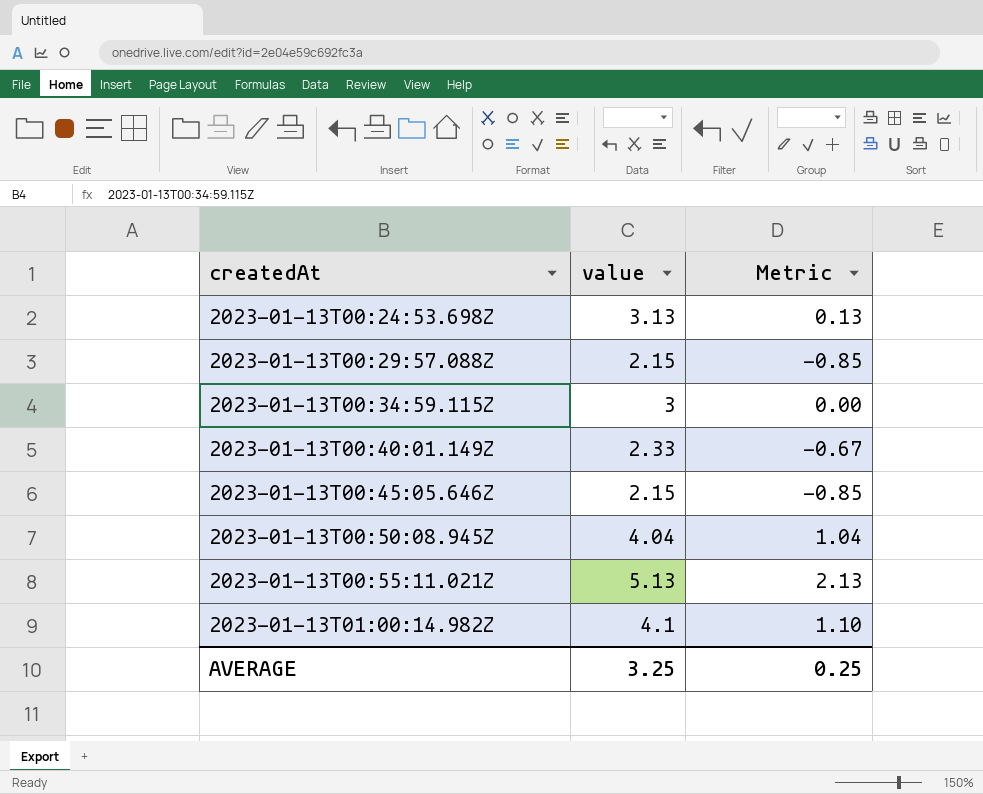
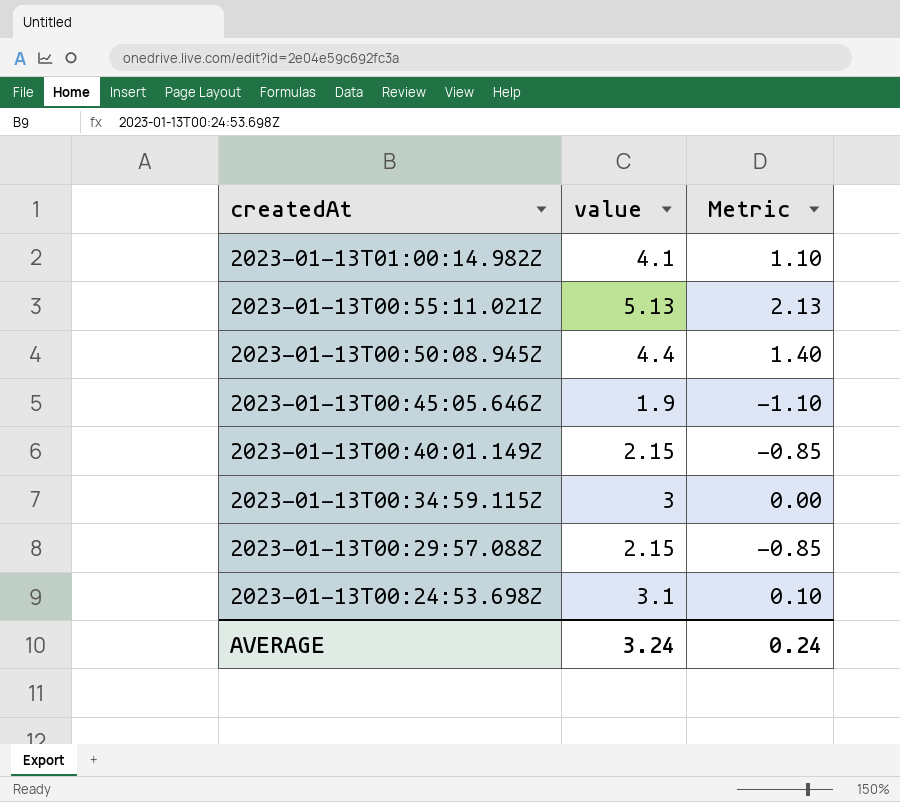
row order: createdAt ascending -> createdAt descending
2023-01-13T00:50:08.945Z | value: 4.04 -> 4.4
2023-01-13T00:50:08.945Z | Metric: 1.04 -> 1.40
2023-01-13T00:45:05.646Z | value: 2.15 -> 1.9
2023-01-13T00:45:05.646Z | Metric: -0.85 -> -1.10
2023-01-13T00:40:01.149Z | value: 2.33 -> 2.15
2023-01-13T00:40:01.149Z | Metric: -0.67 -> -0.85
2023-01-13T00:24:53.698Z | value: 3.13 -> 3.1
2023-01-13T00:24:53.698Z | Metric: 0.13 -> 0.10
AVERAGE | value: 3.25 -> 3.24
AVERAGE | Metric: 0.25 -> 0.24

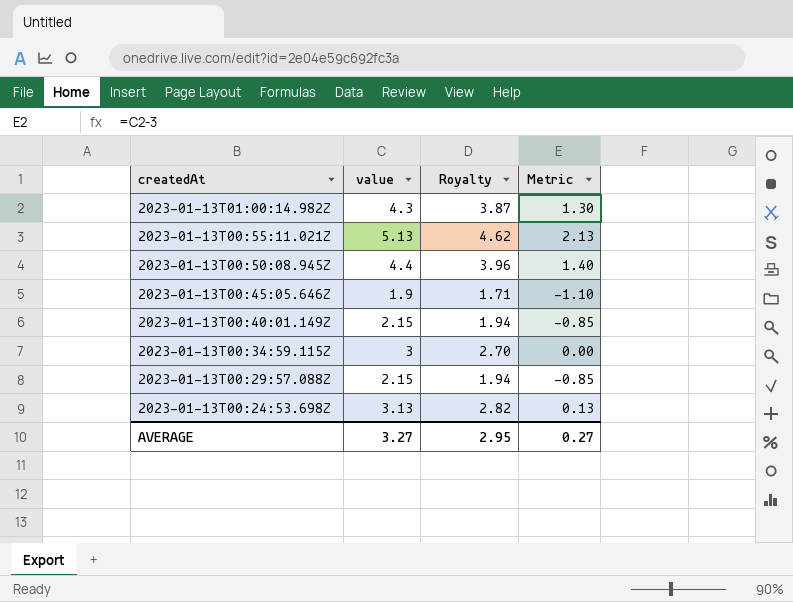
column Royalty | formula: none -> [value] * 0.9
2023-01-13T01:00:14.982Z | value: 4.1 -> 4.3
2023-01-13T01:00:14.982Z | Metric: 1.10 -> 1.30
2023-01-13T00:24:53.698Z | value: 3.1 -> 3.13
2023-01-13T00:24:53.698Z | Metric: 0.10 -> 0.13
AVERAGE | value: 3.24 -> 3.27
AVERAGE | Metric: 0.24 -> 0.27

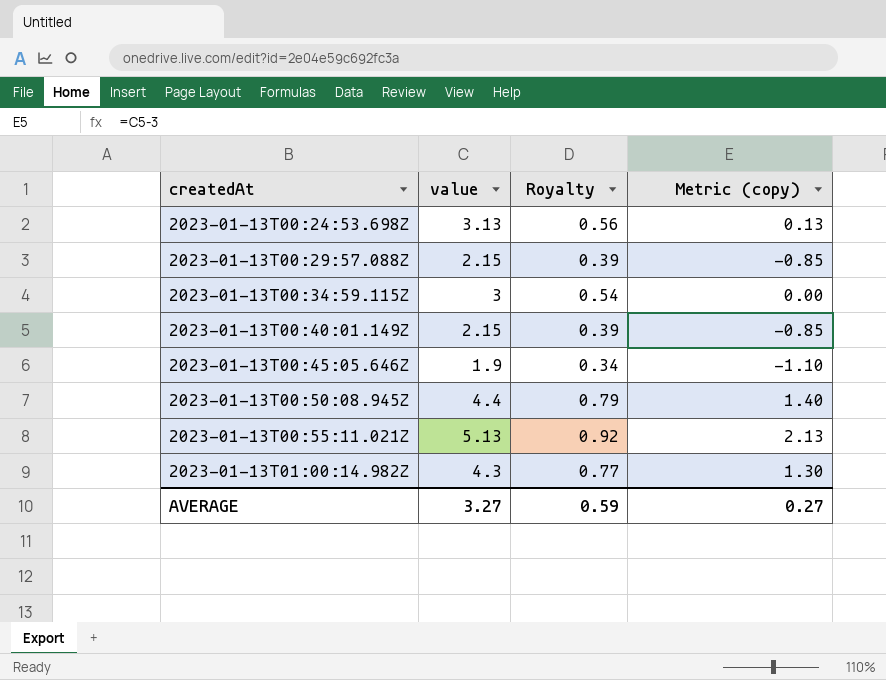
row order: createdAt descending -> createdAt ascending
column Royalty | formula: [value] * 0.9 -> [value] * 0.18
column name: Metric -> Metric (copy)
AVERAGE | Royalty: 2.95 -> 0.59

